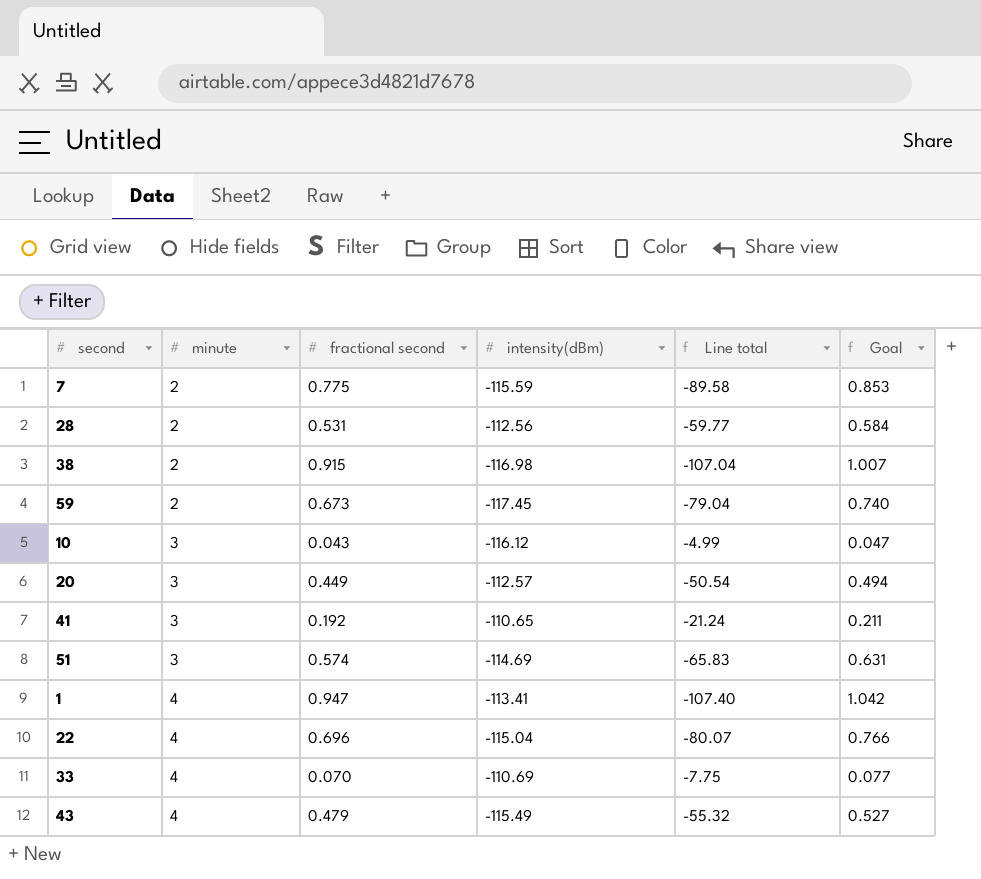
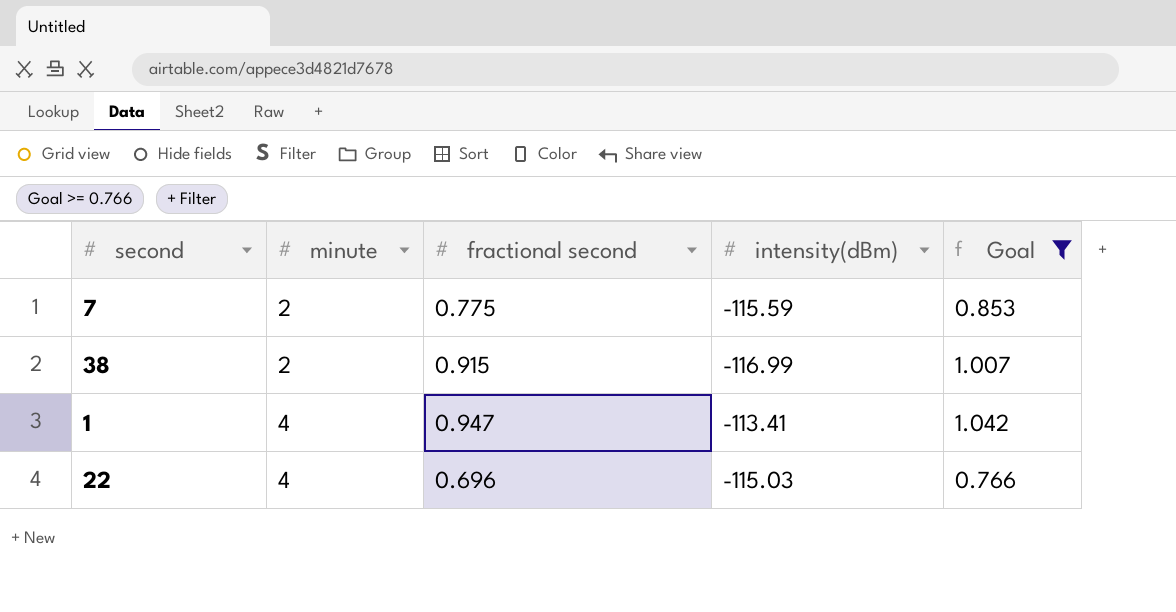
filter: none -> Goal >= 0.766
column Line total | formula: [fractional second] * [intensity(dBm)] -> none
38 | intensity(dBm): -116.98 -> -116.99
22 | intensity(dBm): -115.04 -> -115.03

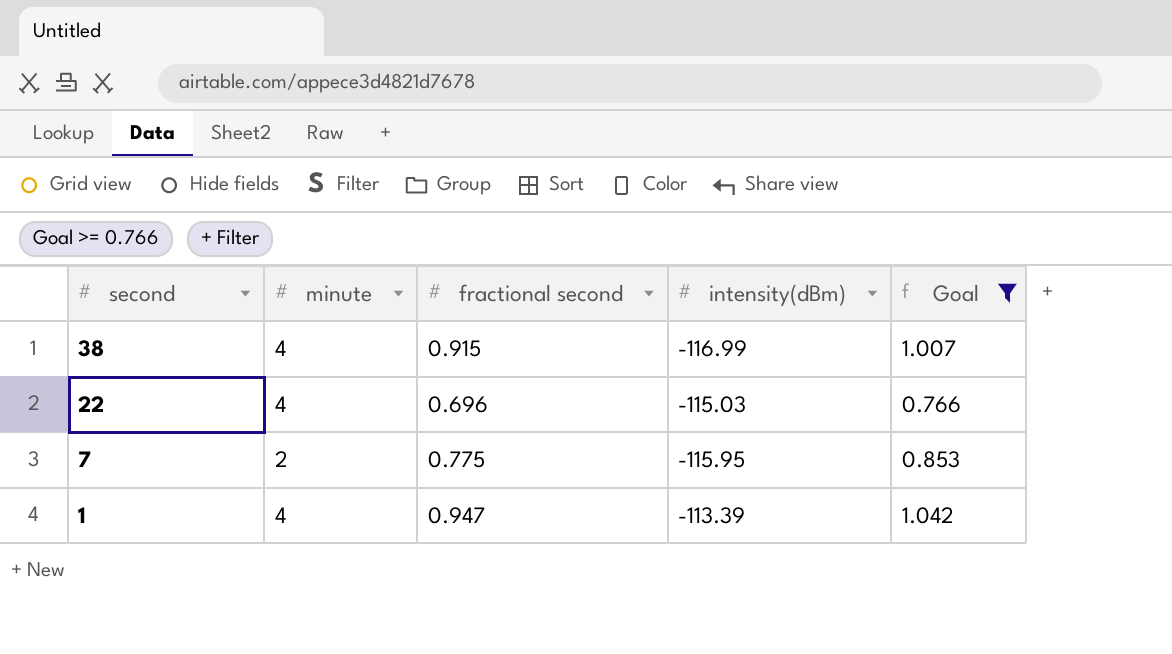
row order: minute ascending -> second descending
38 | minute: 2 -> 4
7 | intensity(dBm): -115.59 -> -115.95
1 | intensity(dBm): -113.41 -> -113.39

